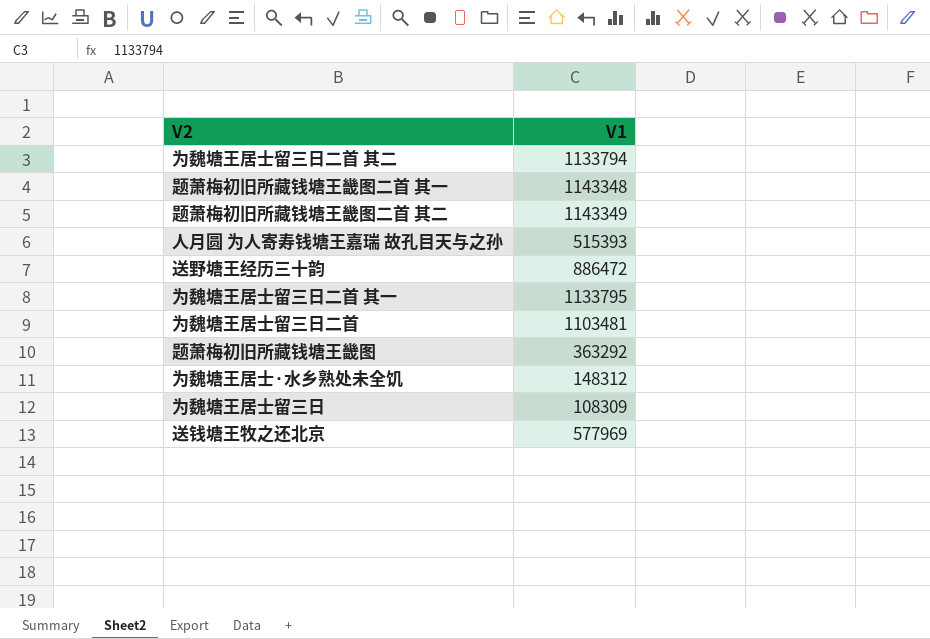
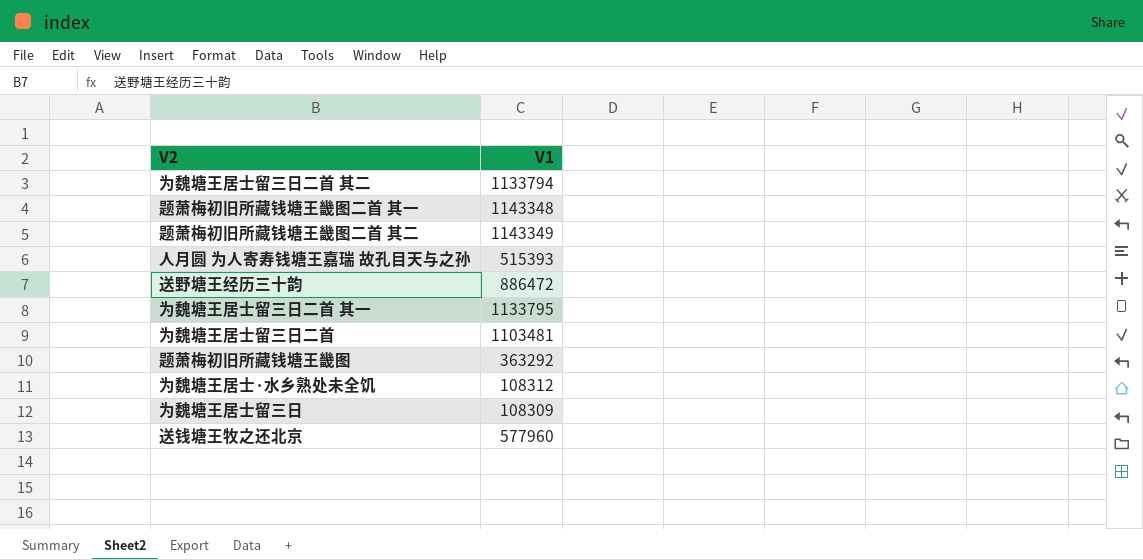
为魏塘王居士·水乡熟处未全饥 | V1: 148312 -> 108312
送钱塘王牧之还北京 | V1: 577969 -> 577960

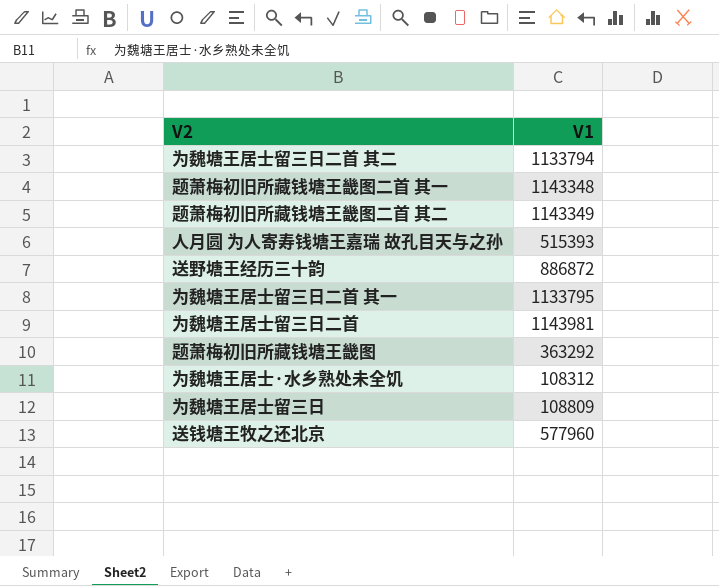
送野塘王经历三十韵 | V1: 886472 -> 886872
为魏塘王居士留三日二首 | V1: 1103481 -> 1143981
为魏塘王居士留三日 | V1: 108309 -> 108809

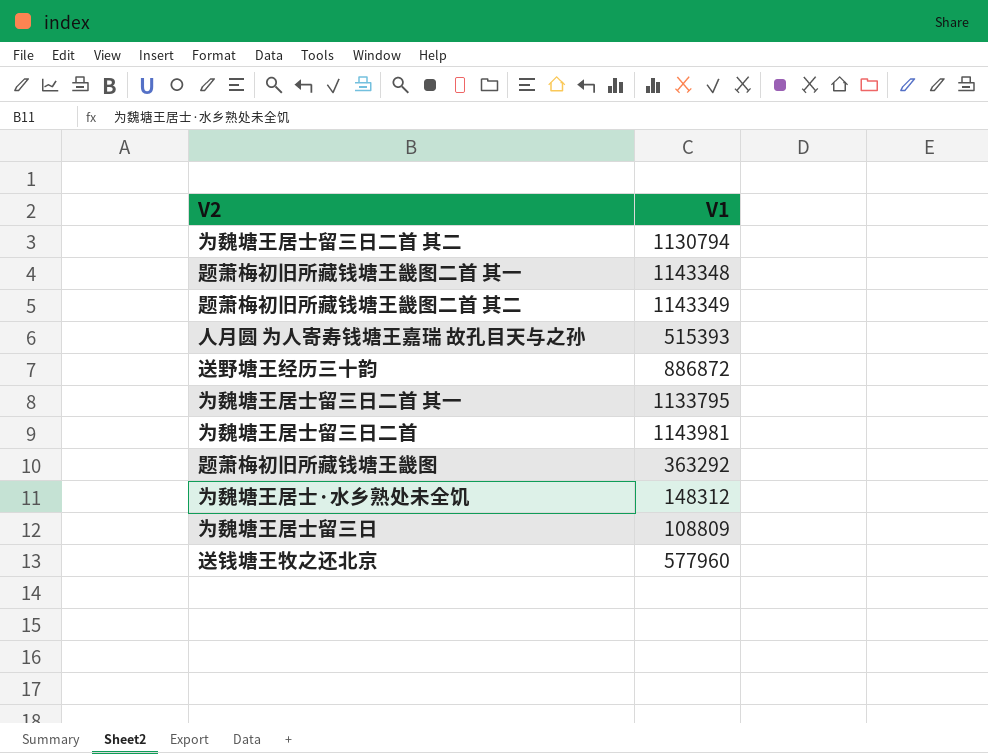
为魏塘王居士留三日二首 其二 | V1: 1133794 -> 1130794
为魏塘王居士·水乡熟处未全饥 | V1: 108312 -> 148312

